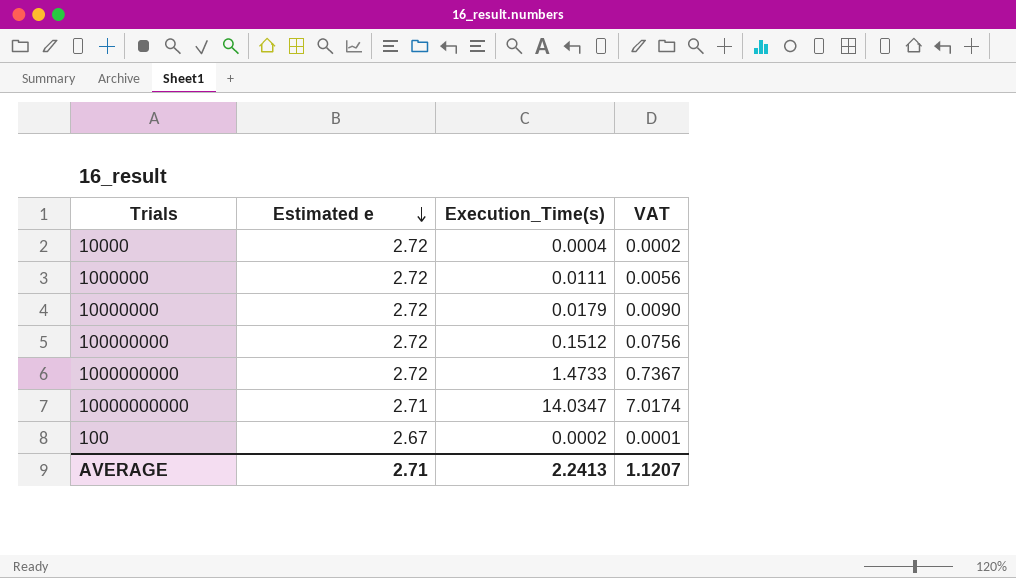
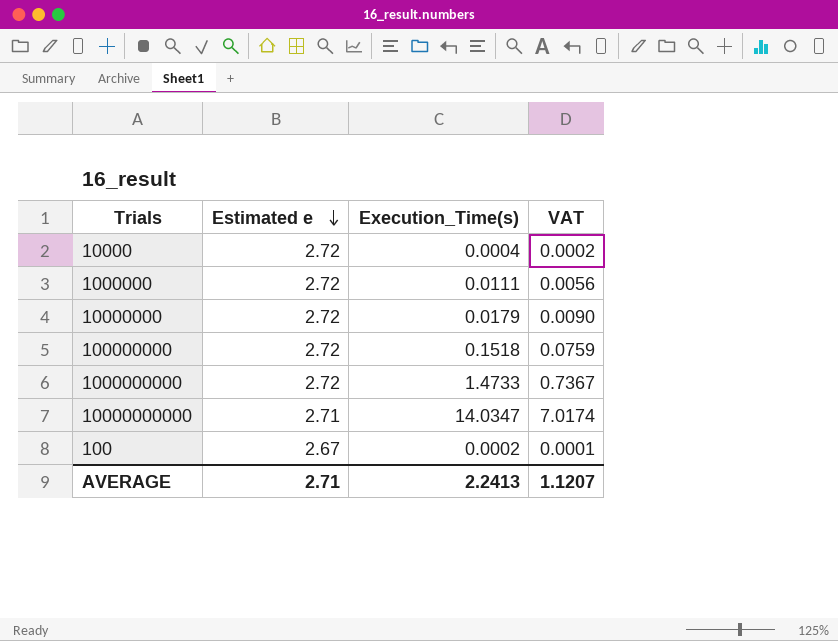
100000000 | Execution_Time(s): 0.1512 -> 0.1518
100000000 | VAT: 0.0756 -> 0.0759

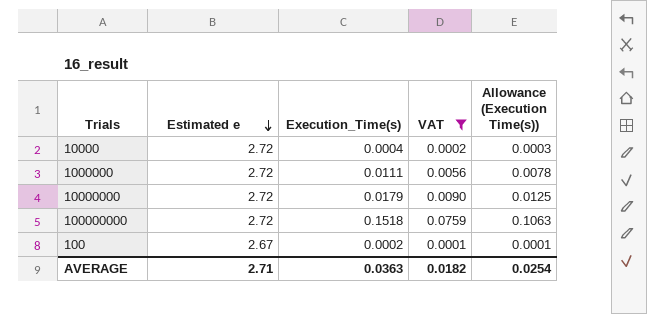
filter: none -> VAT <= 0.0759
column Allowance (Execution Time(s)) | formula: none -> [Execution_Time(s)] * 0.7
AVERAGE | Execution_Time(s): 2.2413 -> 0.0363
AVERAGE | VAT: 1.1207 -> 0.0182

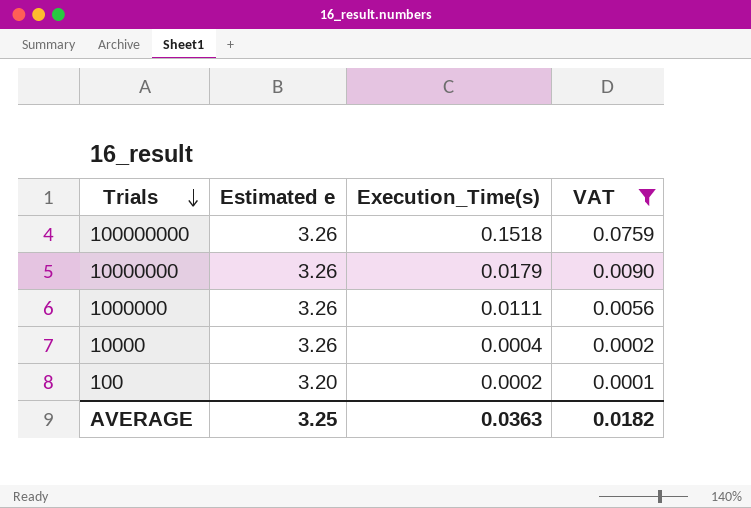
row order: Estimated e descending -> Trials descending
column Allowance (Execution Time(s)) | formula: [Execution_Time(s)] * 0.7 -> none
100000000 | Estimated e: 2.72 -> 3.26
10000000 | Estimated e: 2.72 -> 3.26
1000000 | Estimated e: 2.72 -> 3.26
10000 | Estimated e: 2.72 -> 3.26
100 | Estimated e: 2.67 -> 3.20
AVERAGE | Estimated e: 2.71 -> 3.25

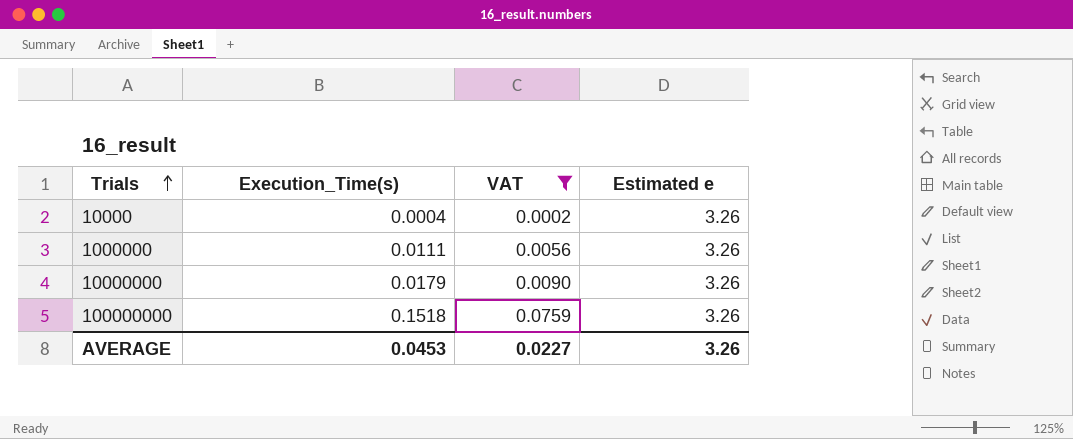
row order: Trials descending -> Trials ascending
column Estimated e | position: 2 -> 4
row 100: 3.20 | 0.0002 | 0.0001 -> none
AVERAGE | Execution_Time(s): 0.0363 -> 0.0453
AVERAGE | VAT: 0.0182 -> 0.0227
AVERAGE | Estimated e: 3.25 -> 3.26

